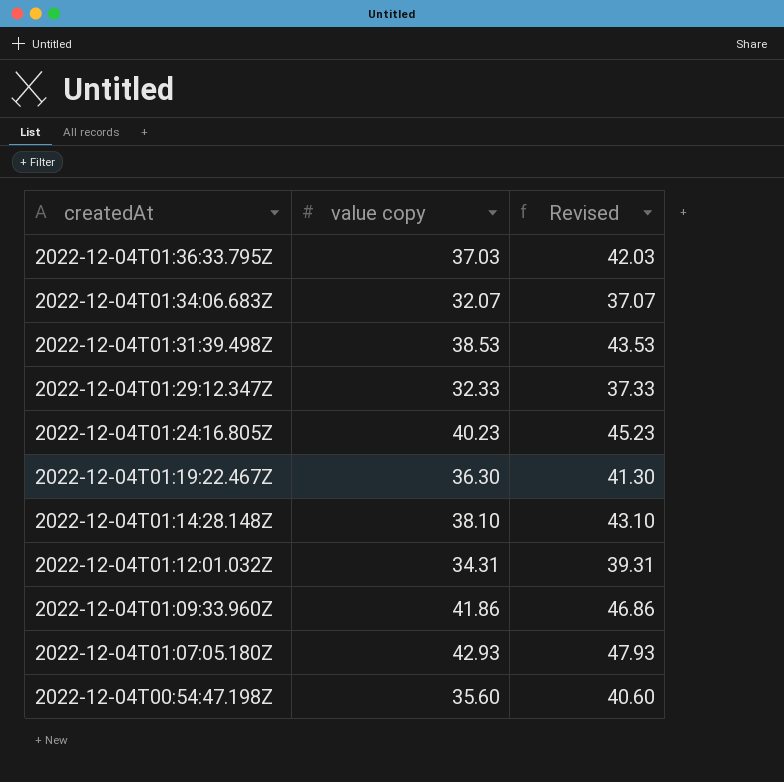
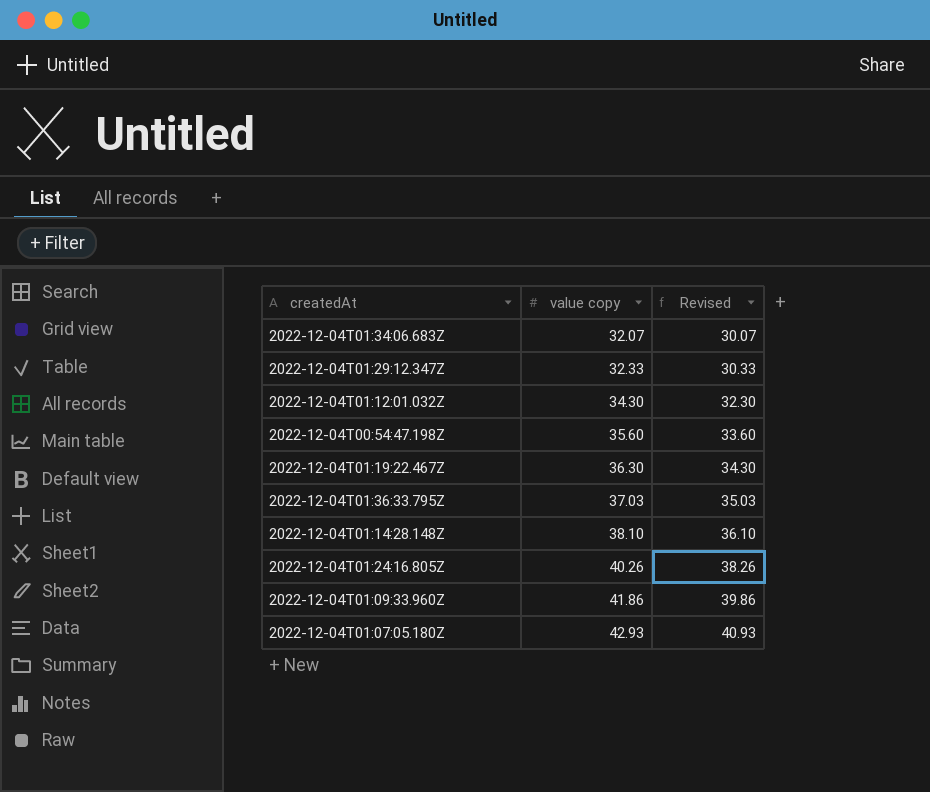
row order: createdAt descending -> value copy ascending
column Revised | formula: [value copy] + 5 -> [value copy] - 2
row 2022-12-04T01:31:39.498Z: 38.53 | 43.53 -> none
2022-12-04T01:12:01.032Z | value copy: 34.31 -> 34.30
2022-12-04T01:24:16.805Z | value copy: 40.23 -> 40.26

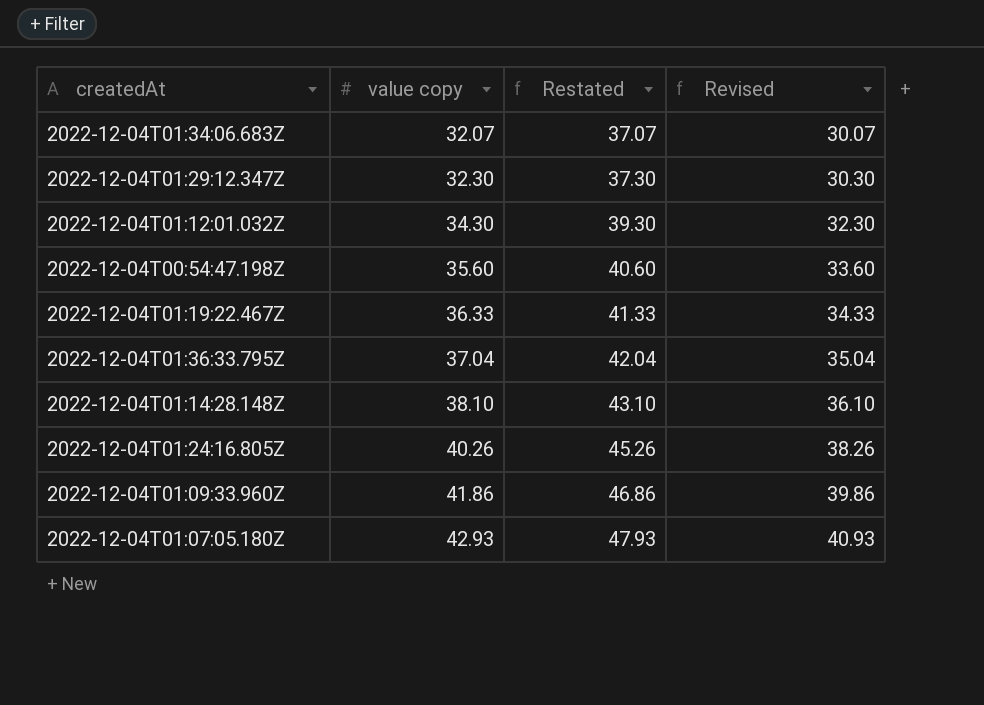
column Restated | formula: none -> [value copy] + 5
2022-12-04T01:29:12.347Z | value copy: 32.33 -> 32.30
2022-12-04T01:29:12.347Z | Revised: 30.33 -> 30.30
2022-12-04T01:19:22.467Z | value copy: 36.30 -> 36.33
2022-12-04T01:19:22.467Z | Revised: 34.30 -> 34.33
2022-12-04T01:36:33.795Z | value copy: 37.03 -> 37.04
2022-12-04T01:36:33.795Z | Revised: 35.03 -> 35.04

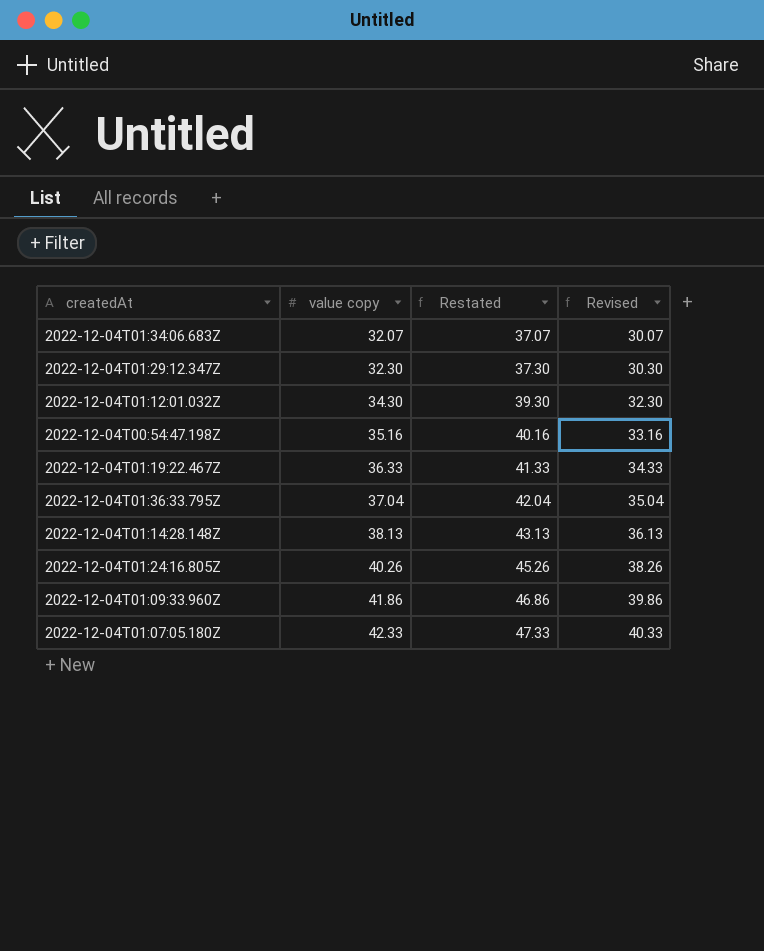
2022-12-04T00:54:47.198Z | value copy: 35.60 -> 35.16
2022-12-04T00:54:47.198Z | Restated: 40.60 -> 40.16
2022-12-04T00:54:47.198Z | Revised: 33.60 -> 33.16
2022-12-04T01:14:28.148Z | value copy: 38.10 -> 38.13
2022-12-04T01:14:28.148Z | Restated: 43.10 -> 43.13
2022-12-04T01:14:28.148Z | Revised: 36.10 -> 36.13
2022-12-04T01:07:05.180Z | value copy: 42.93 -> 42.33
2022-12-04T01:07:05.180Z | Restated: 47.93 -> 47.33
2022-12-04T01:07:05.180Z | Revised: 40.93 -> 40.33

